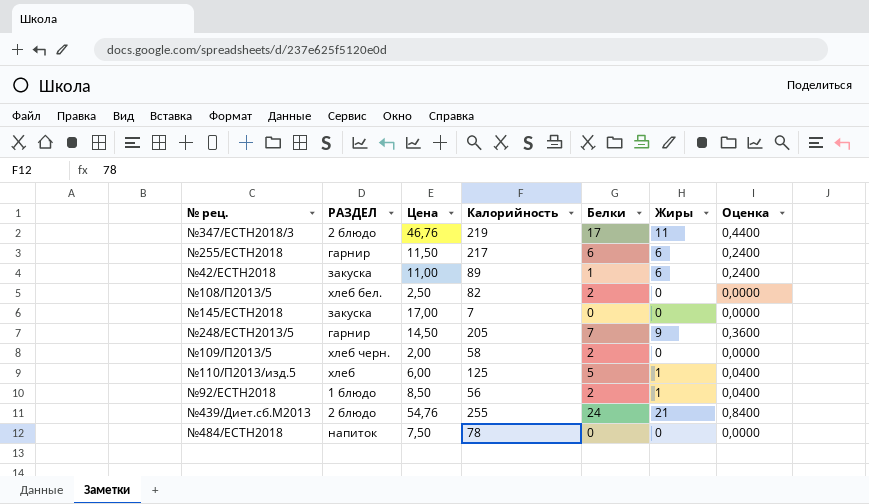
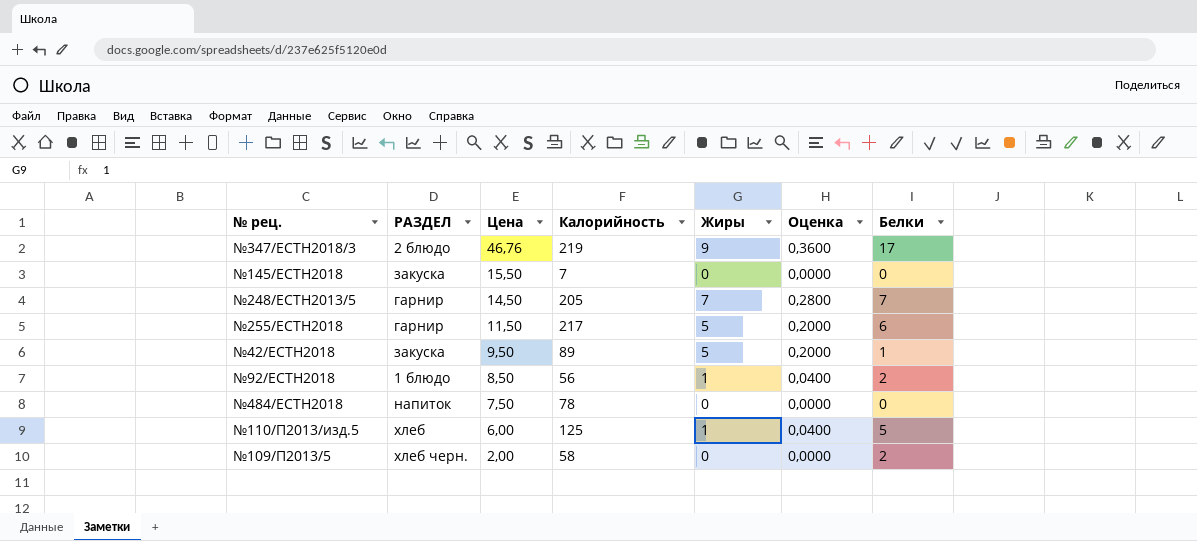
row order: none -> Цена descending
column Белки | position: 5 -> 7
row №108/П2013/5: хлеб бел. | 2,50 | 82 | 2 | 0 | 0,0000 -> none
row №439/Диет.сб.М2013: 2 блюдо | 54,76 | 255 | 24 | 21 | 0,8400 -> none
№347/ЕСТН2018/3 | Жиры: 11 -> 9
№347/ЕСТН2018/3 | Оценка: 0,4400 -> 0,3600
№145/ЕСТН2018 | Цена: 17,00 -> 15,50
№248/ЕСТН2013/5 | Жиры: 9 -> 7
№248/ЕСТН2013/5 | Оценка: 0,3600 -> 0,2800
№255/ЕСТН2018 | Жиры: 6 -> 5
№255/ЕСТН2018 | Оценка: 0,2400 -> 0,2000
№42/ЕСТН2018 | Цена: 11,00 -> 9,50
№42/ЕСТН2018 | Жиры: 6 -> 5
№42/ЕСТН2018 | Оценка: 0,2400 -> 0,2000

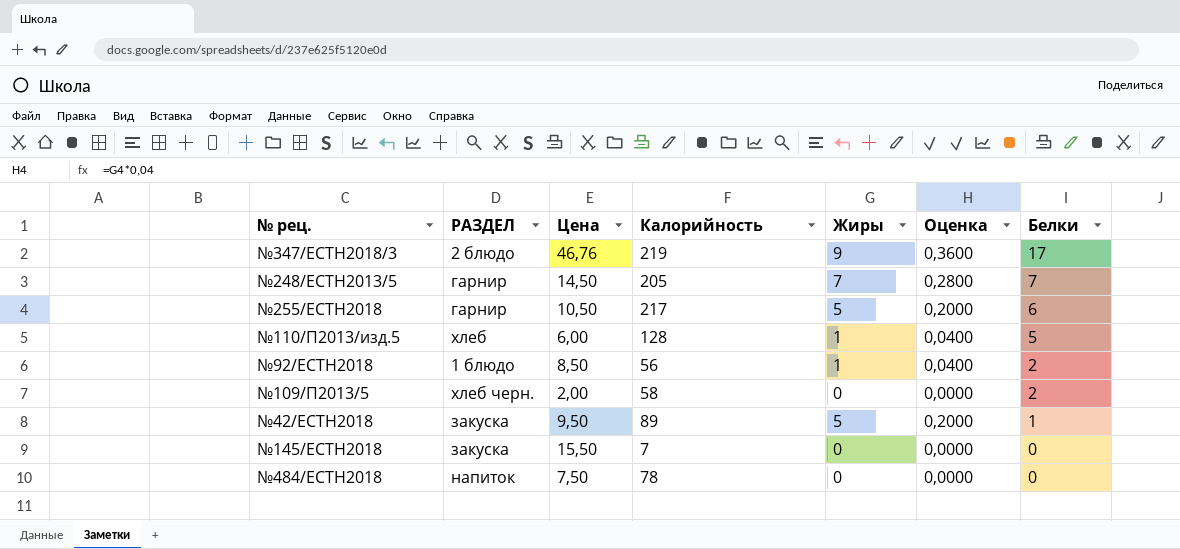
row order: Цена descending -> Белки descending
№255/ЕСТН2018 | Цена: 11,50 -> 10,50
№110/П2013/изд.5 | Калорийность: 125 -> 128

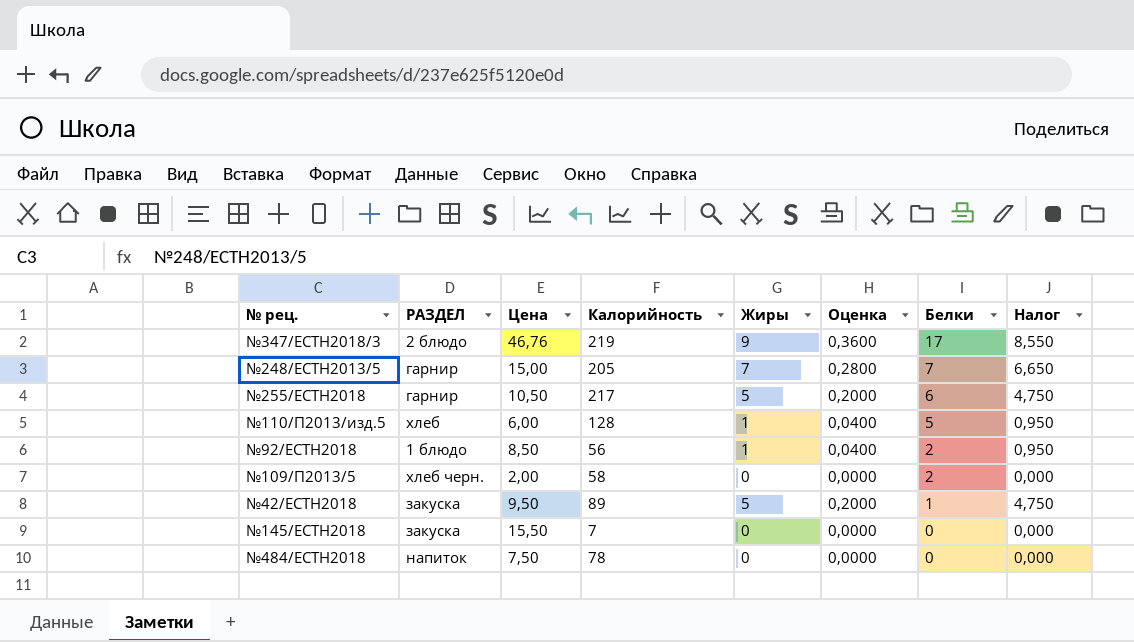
column Налог | formula: none -> [Жиры] * 0,95
№248/ЕСТН2013/5 | Цена: 14,50 -> 15,00

